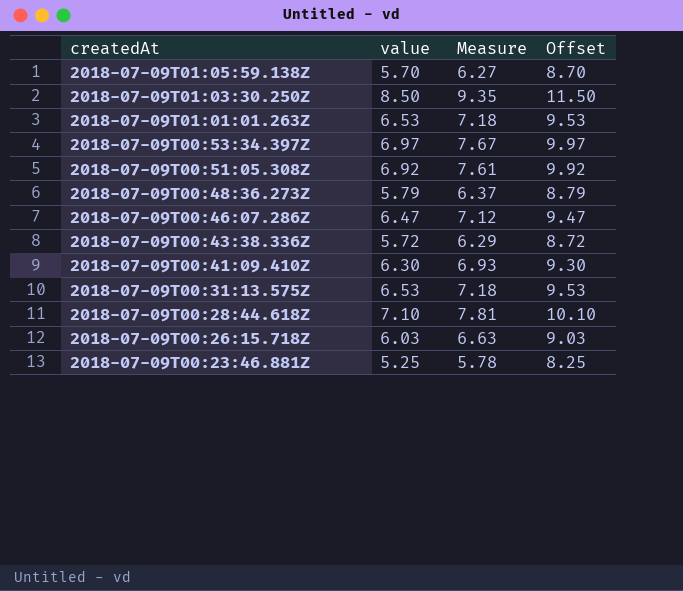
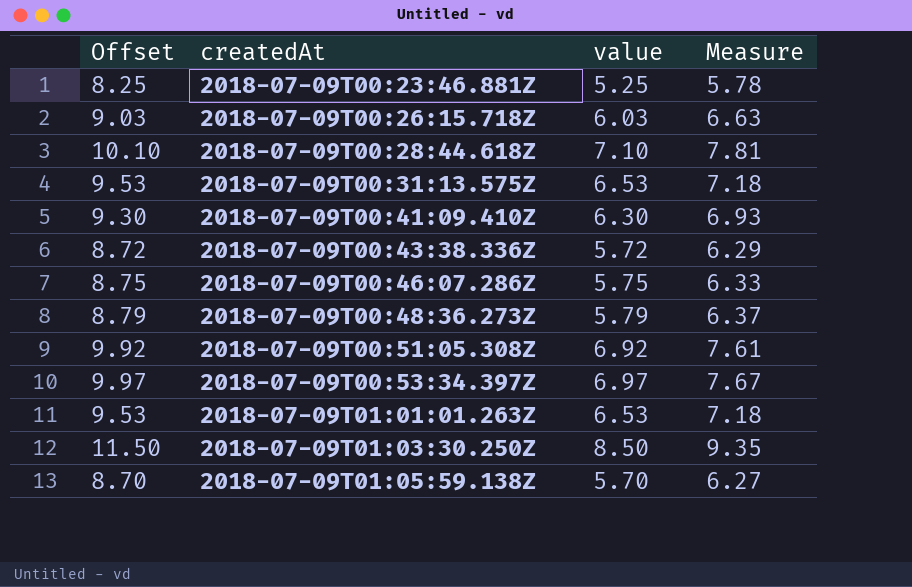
row order: createdAt descending -> createdAt ascending
column Offset | position: 4 -> 1
2018-07-09T00:46:07.286Z | Offset: 9.47 -> 8.75
2018-07-09T00:46:07.286Z | value: 6.47 -> 5.75
2018-07-09T00:46:07.286Z | Measure: 7.12 -> 6.33

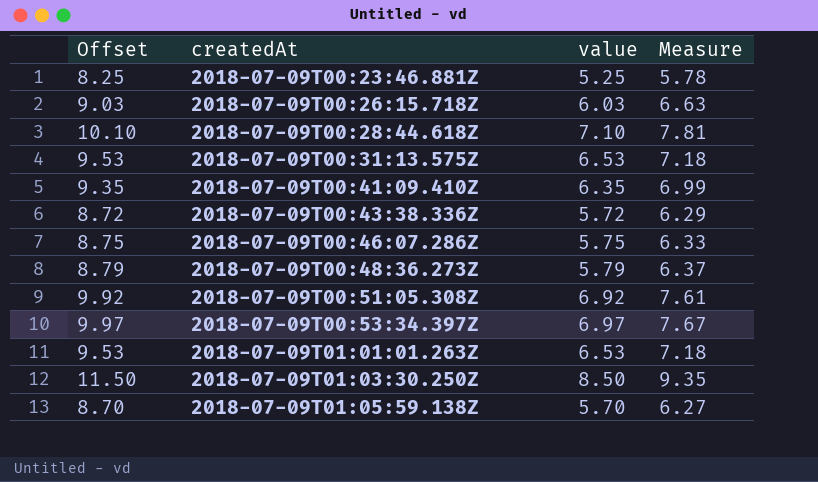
2018-07-09T00:41:09.410Z | Offset: 9.30 -> 9.35
2018-07-09T00:41:09.410Z | value: 6.30 -> 6.35
2018-07-09T00:41:09.410Z | Measure: 6.93 -> 6.99

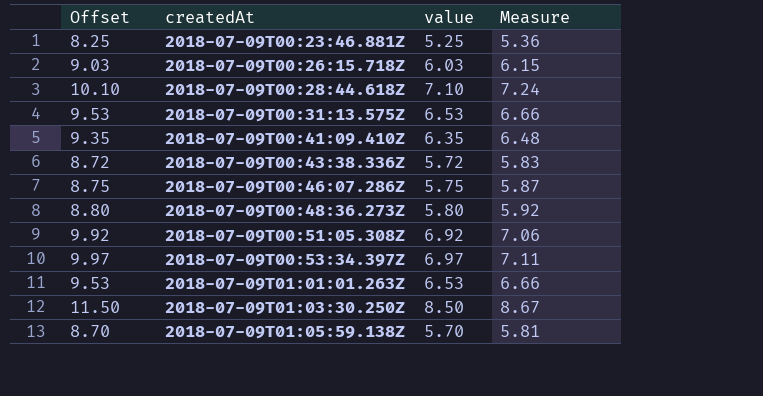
column Measure | formula: [value] * 1.1 -> [value] * 1.02
2018-07-09T00:48:36.273Z | Offset: 8.79 -> 8.80
2018-07-09T00:48:36.273Z | value: 5.79 -> 5.80

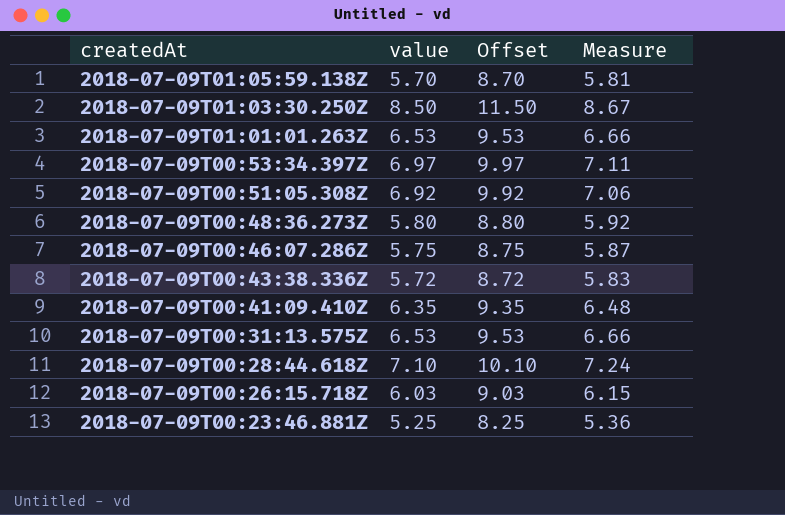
row order: createdAt ascending -> createdAt descending
column Offset | position: 1 -> 3

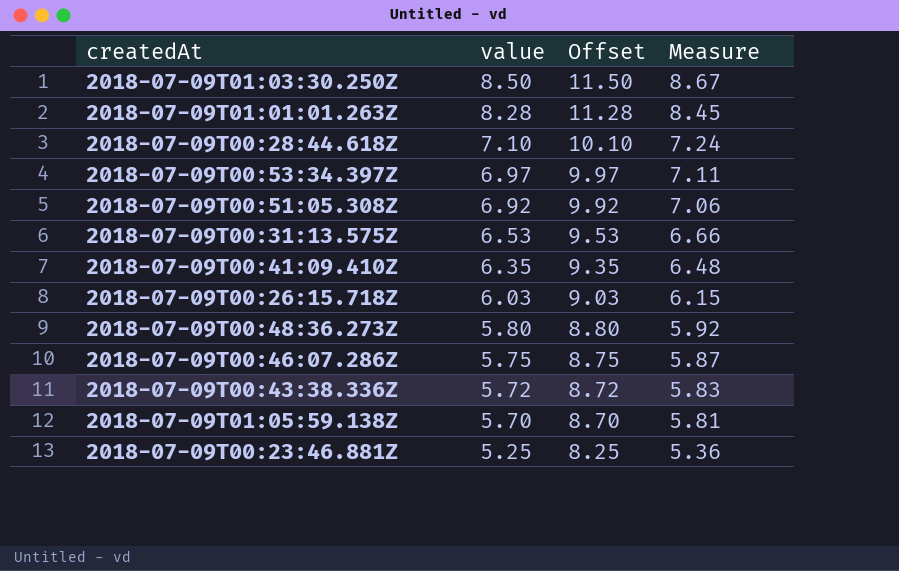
row order: createdAt descending -> value descending
2018-07-09T01:01:01.263Z | value: 6.53 -> 8.28
2018-07-09T01:01:01.263Z | Offset: 9.53 -> 11.28
2018-07-09T01:01:01.263Z | Measure: 6.66 -> 8.45

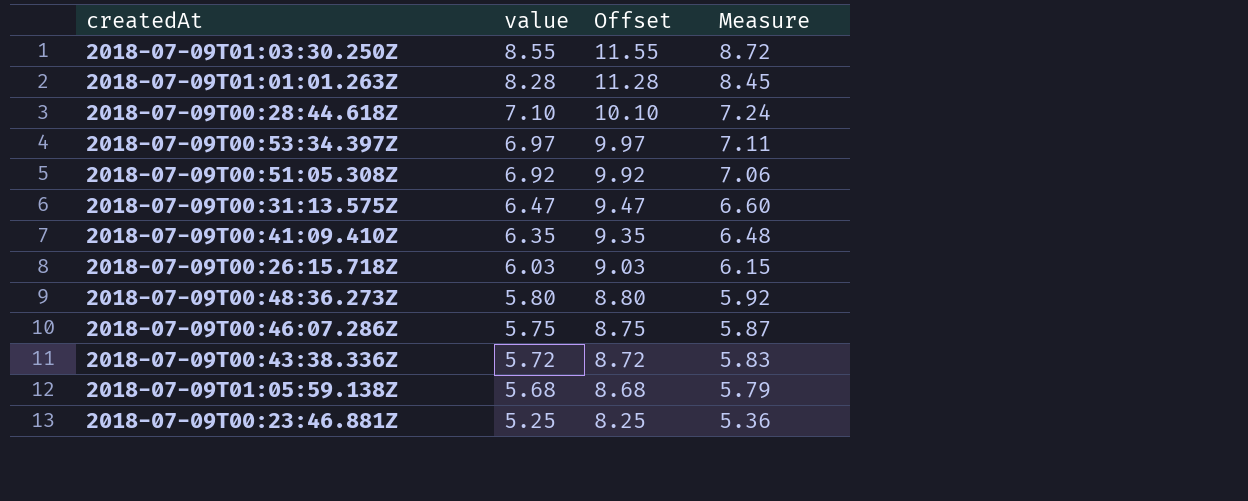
2018-07-09T01:03:30.250Z | value: 8.50 -> 8.55
2018-07-09T01:03:30.250Z | Offset: 11.50 -> 11.55
2018-07-09T01:03:30.250Z | Measure: 8.67 -> 8.72
2018-07-09T00:31:13.575Z | value: 6.53 -> 6.47
2018-07-09T00:31:13.575Z | Offset: 9.53 -> 9.47
2018-07-09T00:31:13.575Z | Measure: 6.66 -> 6.60
2018-07-09T01:05:59.138Z | value: 5.70 -> 5.68
2018-07-09T01:05:59.138Z | Offset: 8.70 -> 8.68
2018-07-09T01:05:59.138Z | Measure: 5.81 -> 5.79

